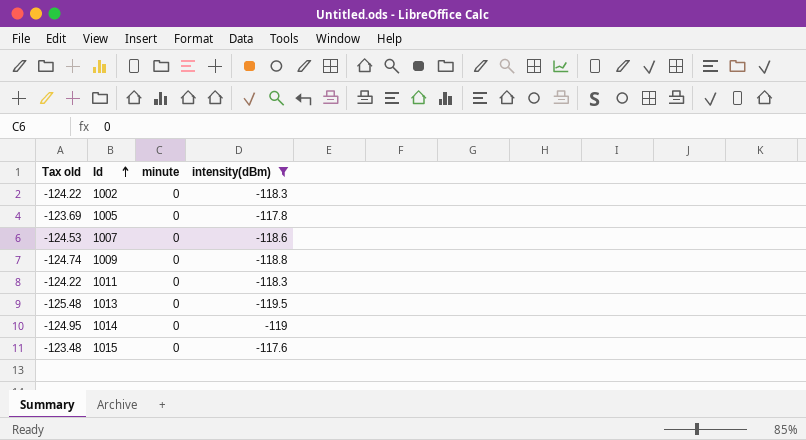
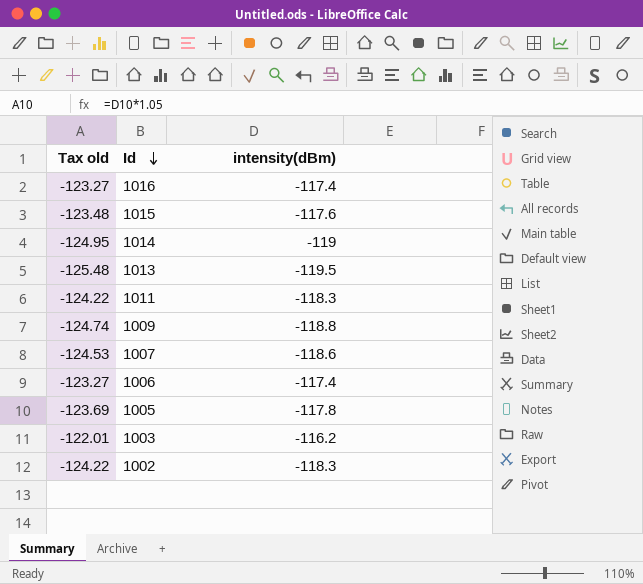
filter: intensity(dBm) <= -117.6 -> none
row order: Id ascending -> Id descending
column minute | position: 3 -> none

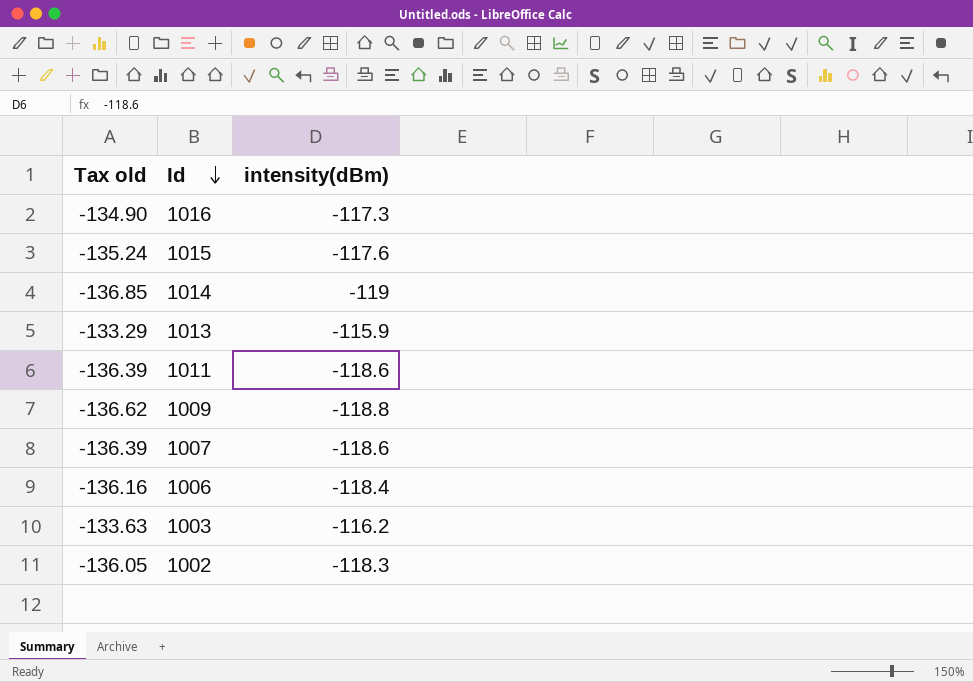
column Tax old | formula: [intensity(dBm)] * 1.05 -> [intensity(dBm)] * 1.15
row 1005: -123.69 | -117.8 -> none
1016 | intensity(dBm): -117.4 -> -117.3
1013 | intensity(dBm): -119.5 -> -115.9
1011 | intensity(dBm): -118.3 -> -118.6
1006 | intensity(dBm): -117.4 -> -118.4

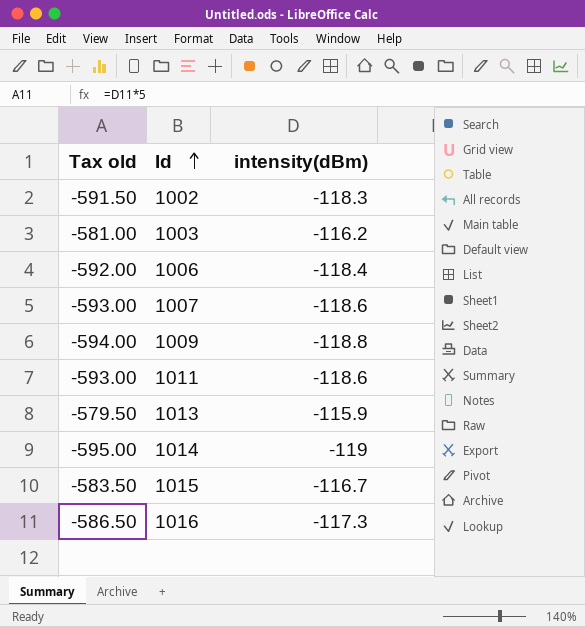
row order: Id descending -> Id ascending
column Tax old | formula: [intensity(dBm)] * 1.15 -> [intensity(dBm)] * 5
1015 | intensity(dBm): -117.6 -> -116.7

